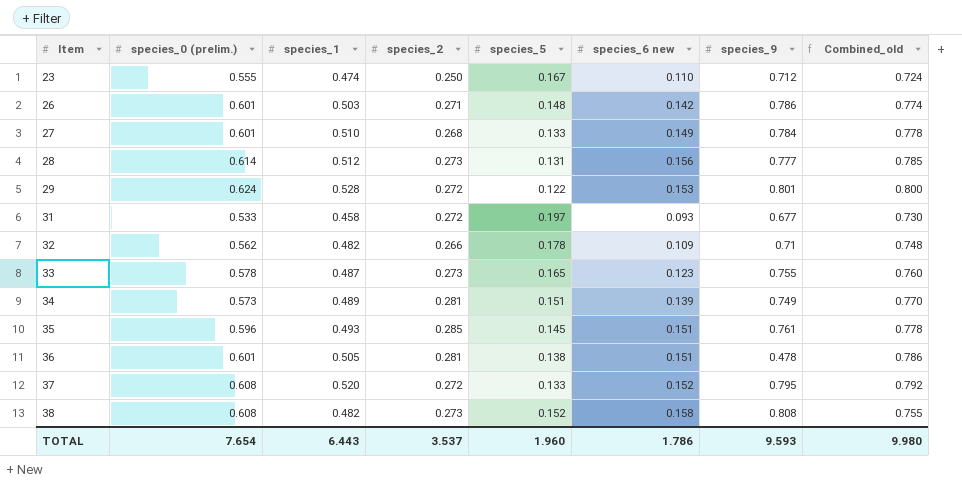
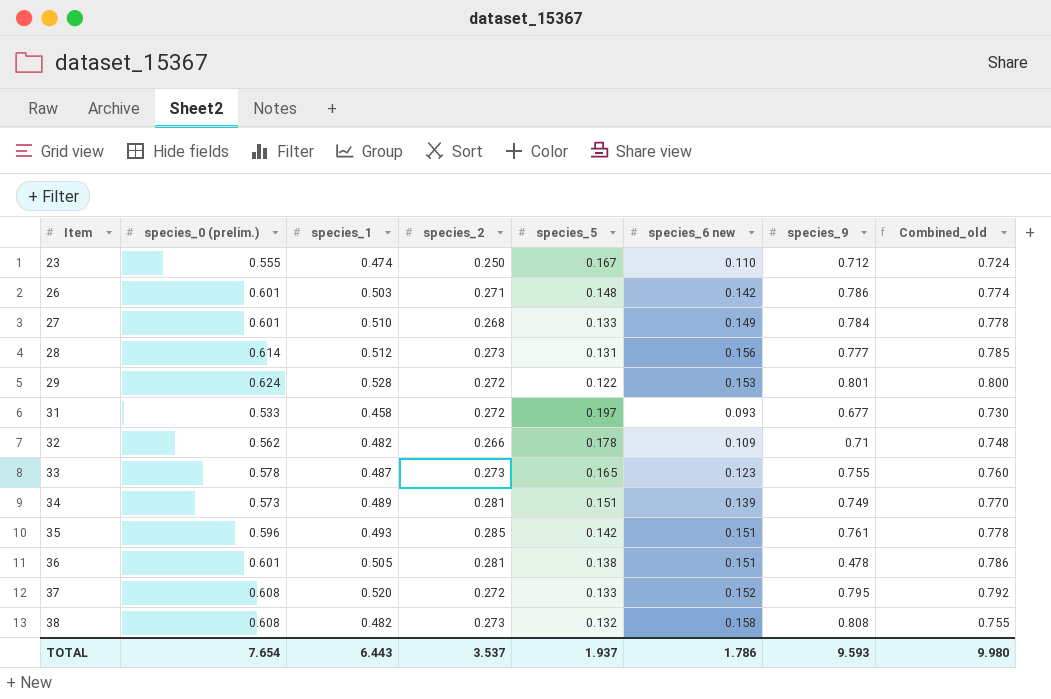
35 | species_5: 0.145 -> 0.142
38 | species_5: 0.152 -> 0.132
TOTAL | species_5: 1.960 -> 1.937

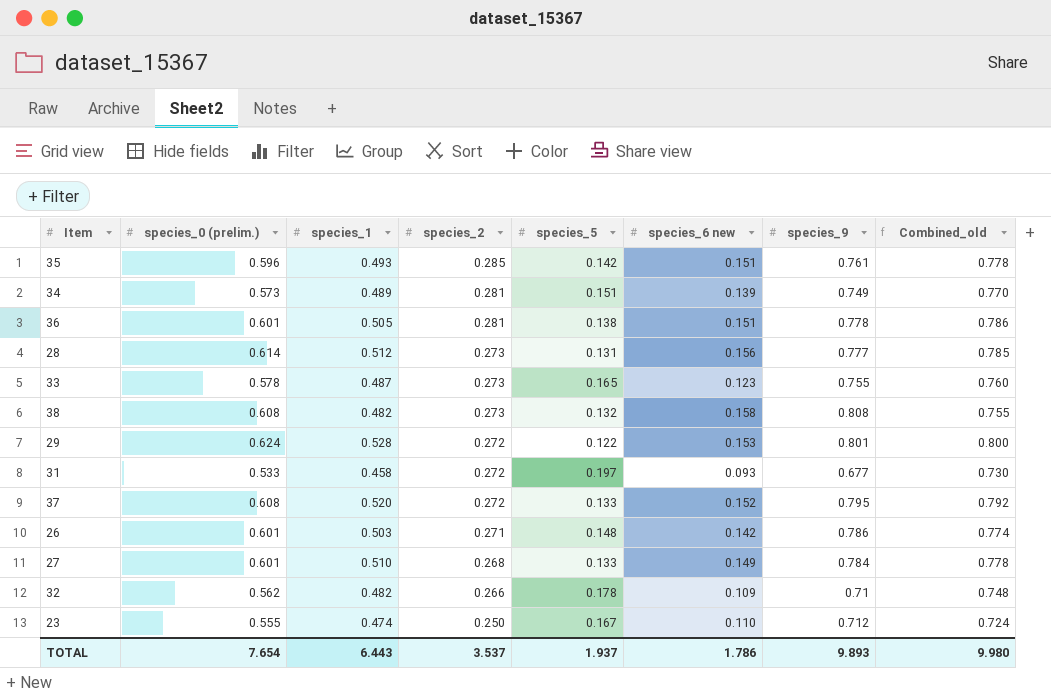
row order: Item ascending -> species_2 descending
36 | species_9: 0.478 -> 0.778
TOTAL | species_9: 9.593 -> 9.893

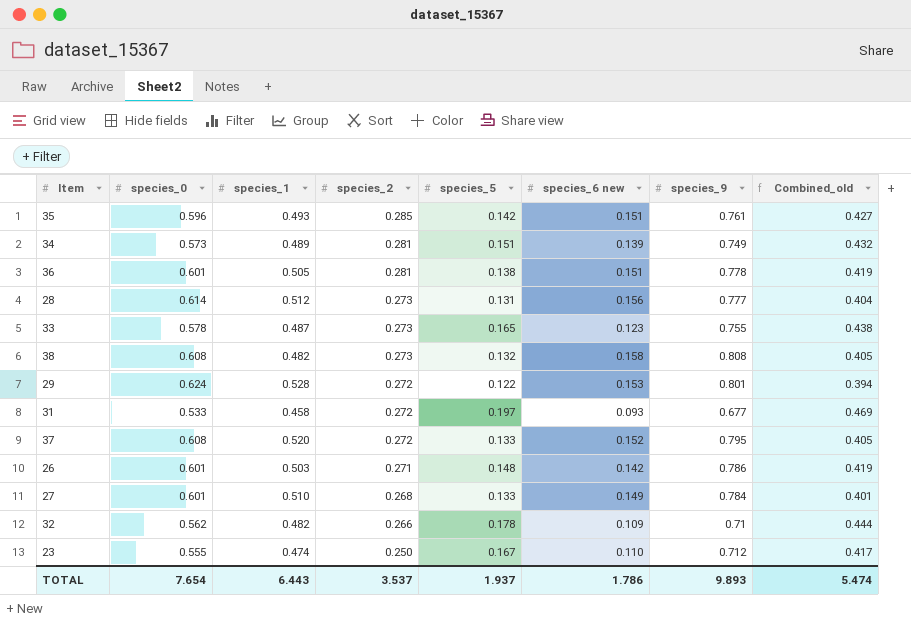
column name: species_0 (prelim.) -> species_0
column Combined_old | formula: [species_1] + [species_2] -> [species_2] + [species_5]
TOTAL | Combined_old: 9.980 -> 5.474

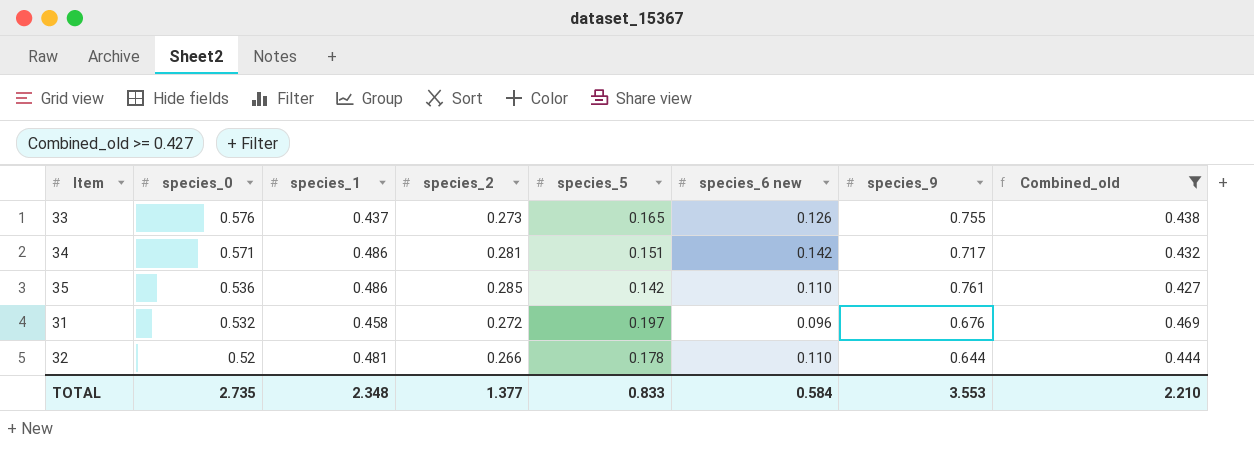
filter: none -> Combined_old >= 0.427
row order: species_2 descending -> species_0 descending
33 | species_0: 0.578 -> 0.576
33 | species_1: 0.487 -> 0.437
33 | species_6 new: 0.123 -> 0.126
34 | species_0: 0.573 -> 0.571
34 | species_1: 0.489 -> 0.486
34 | species_6 new: 0.139 -> 0.142
34 | species_9: 0.749 -> 0.717
35 | species_0: 0.596 -> 0.536
35 | species_1: 0.493 -> 0.486
35 | species_6 new: 0.151 -> 0.110
31 | species_0: 0.533 -> 0.532
31 | species_6 new: 0.093 -> 0.096
31 | species_9: 0.677 -> 0.676
32 | species_0: 0.562 -> 0.52
32 | species_1: 0.482 -> 0.481
32 | species_6 new: 0.109 -> 0.110
32 | species_9: 0.71 -> 0.644
TOTAL | species_0: 7.654 -> 2.735
TOTAL | species_1: 6.443 -> 2.348
TOTAL | species_2: 3.537 -> 1.377
TOTAL | species_5: 1.937 -> 0.833
TOTAL | species_6 new: 1.786 -> 0.584
TOTAL | species_9: 9.893 -> 3.553
TOTAL | Combined_old: 5.474 -> 2.210

